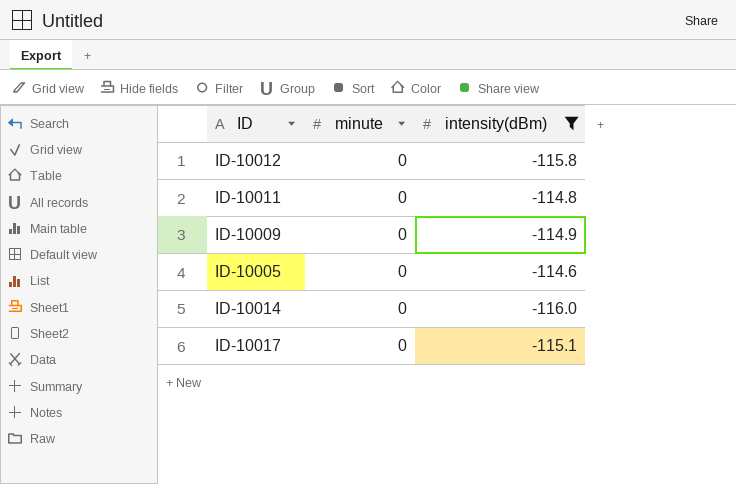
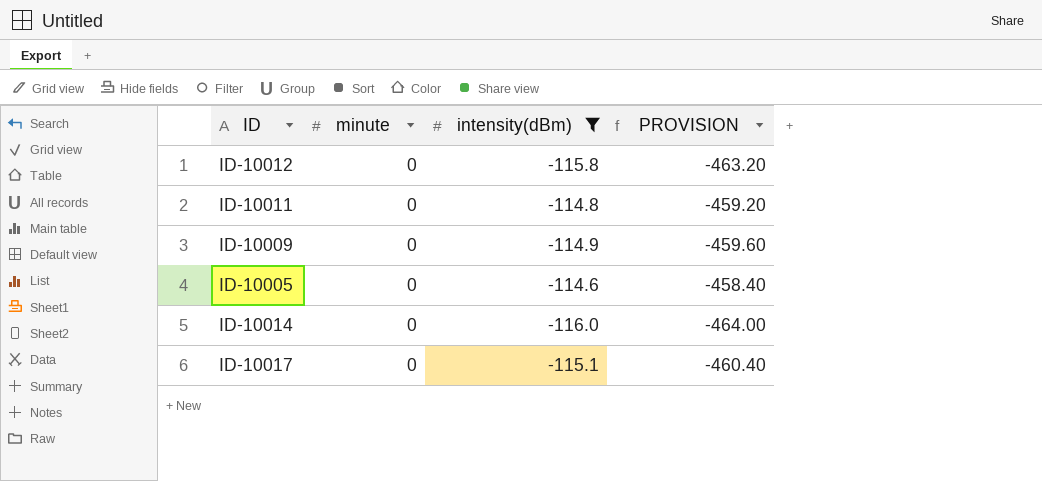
column PROVISION | formula: none -> [intensity(dBm)] * 4

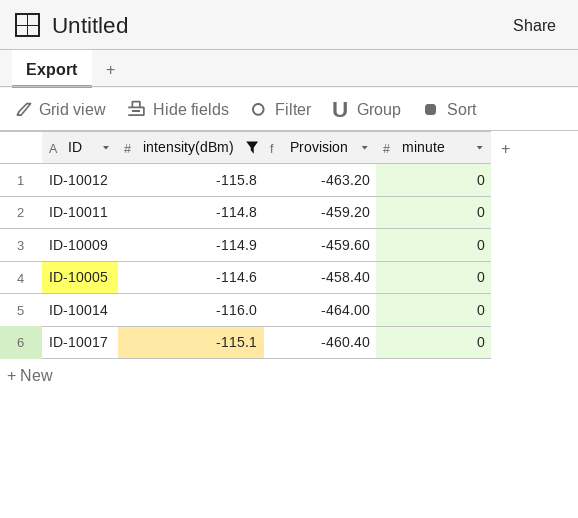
column name: PROVISION -> Provision
column minute | position: 2 -> 4

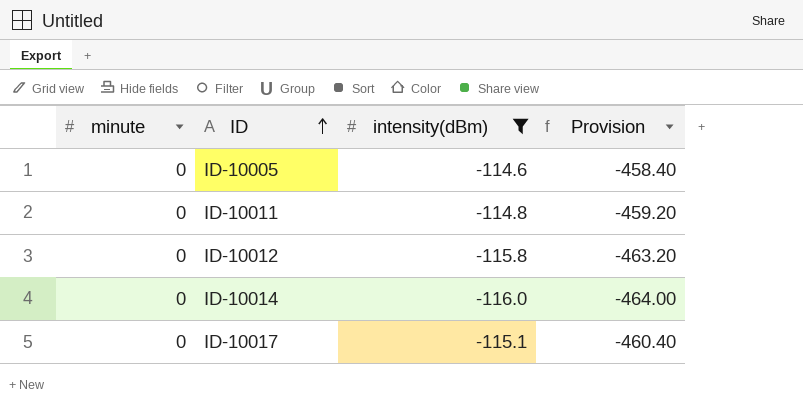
row order: none -> ID ascending
column minute | position: 4 -> 1
row ID-10009: -114.9 | -459.60 | 0 -> none

